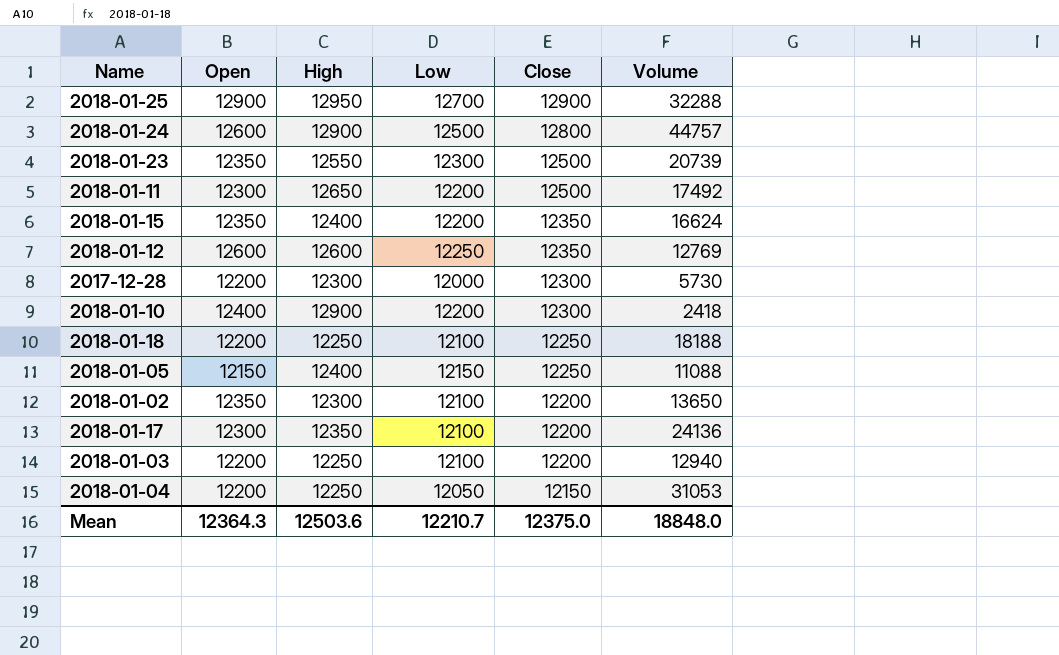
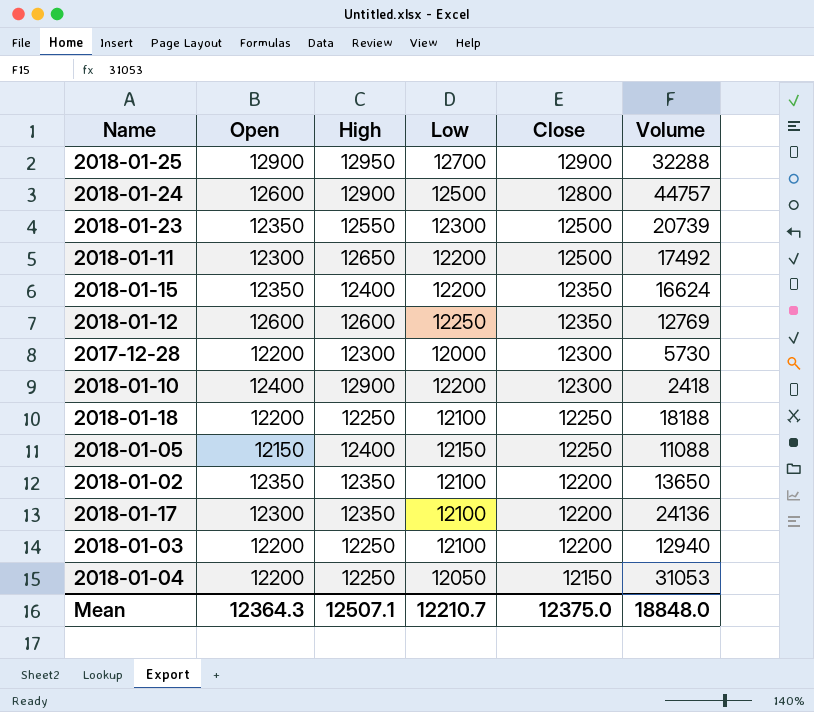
2018-01-02 | High: 12300 -> 12350
Mean | High: 12503.6 -> 12507.1

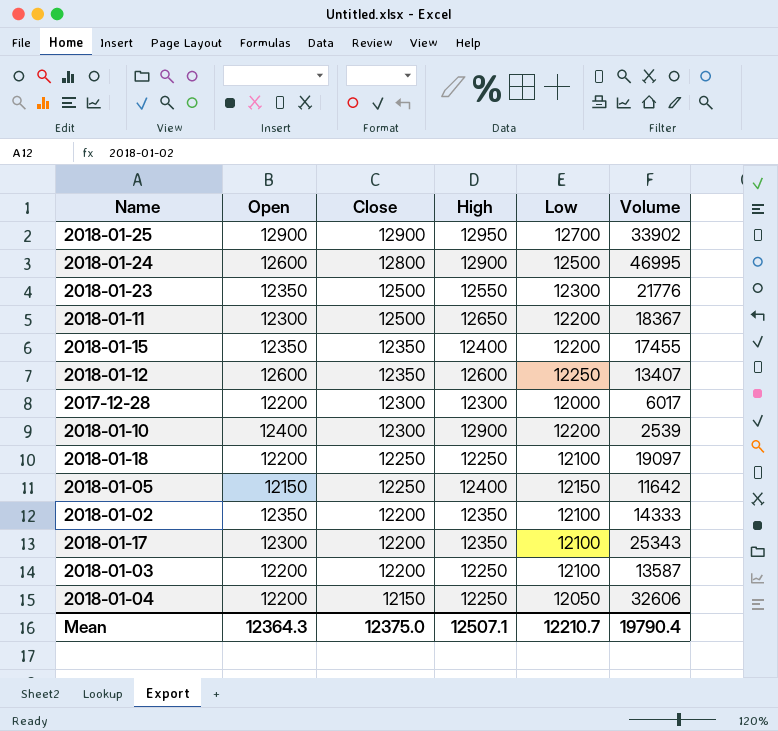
column Close | position: 5 -> 3
2018-01-25 | Volume: 32288 -> 33902
2018-01-24 | Volume: 44757 -> 46995
2018-01-23 | Volume: 20739 -> 21776
2018-01-11 | Volume: 17492 -> 18367
2018-01-15 | Volume: 16624 -> 17455
2018-01-12 | Volume: 12769 -> 13407
2017-12-28 | Volume: 5730 -> 6017
2018-01-10 | Volume: 2418 -> 2539
2018-01-18 | Volume: 18188 -> 19097
2018-01-05 | Volume: 11088 -> 11642
2018-01-02 | Volume: 13650 -> 14333
2018-01-17 | Volume: 24136 -> 25343
2018-01-03 | Volume: 12940 -> 13587
2018-01-04 | Volume: 31053 -> 32606
Mean | Volume: 18848.0 -> 19790.4

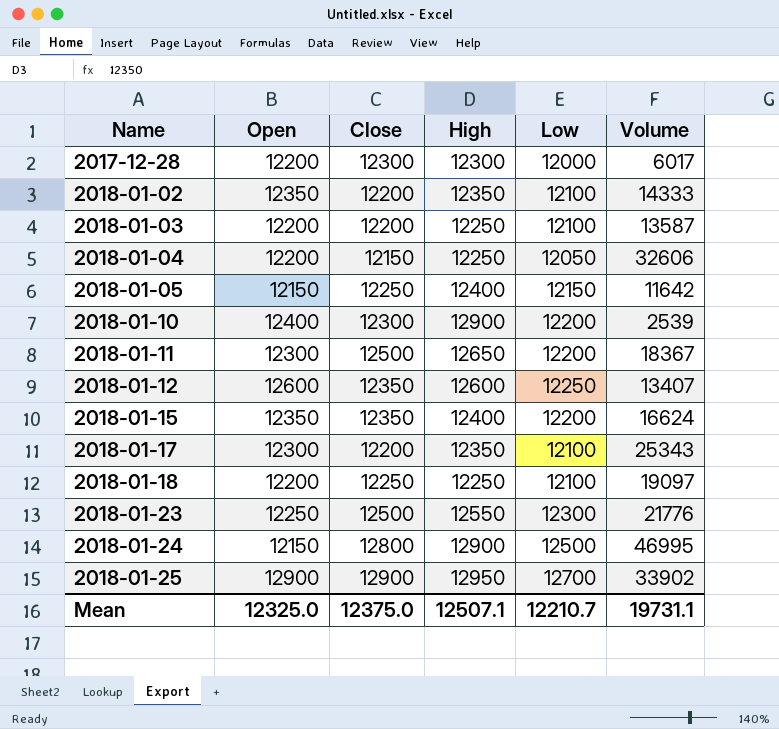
row order: Close descending -> Name ascending
2018-01-15 | Volume: 17455 -> 16624
2018-01-23 | Open: 12350 -> 12250
2018-01-24 | Open: 12600 -> 12150
Mean | Open: 12364.3 -> 12325.0
Mean | Volume: 19790.4 -> 19731.1

